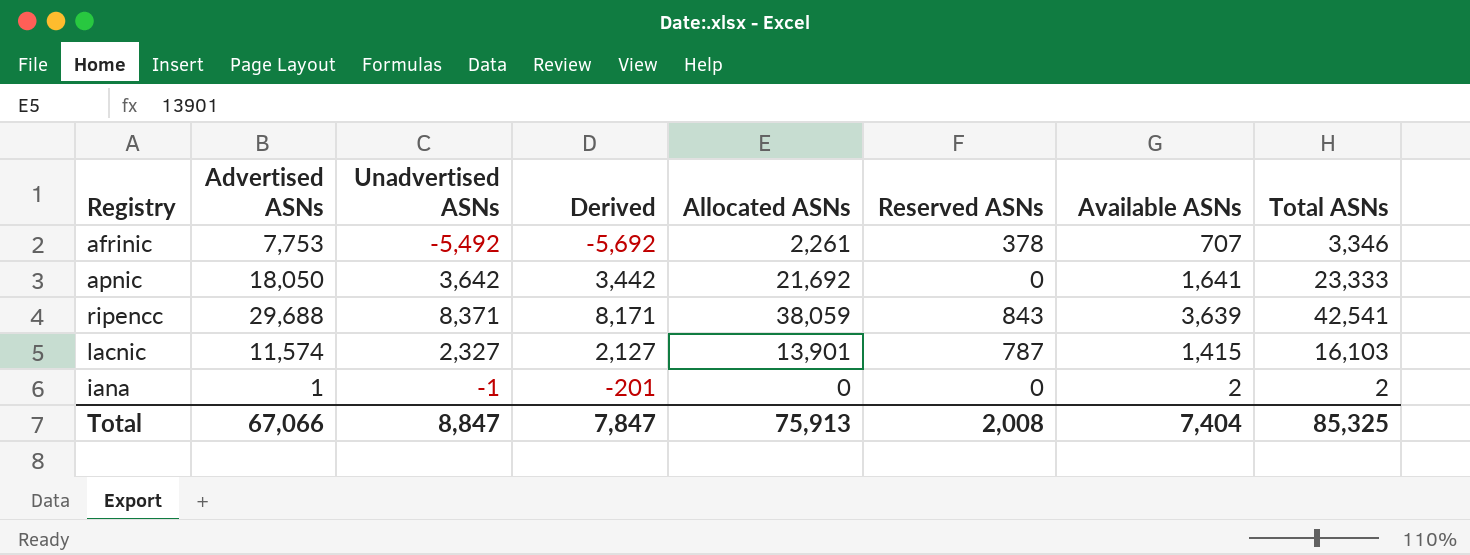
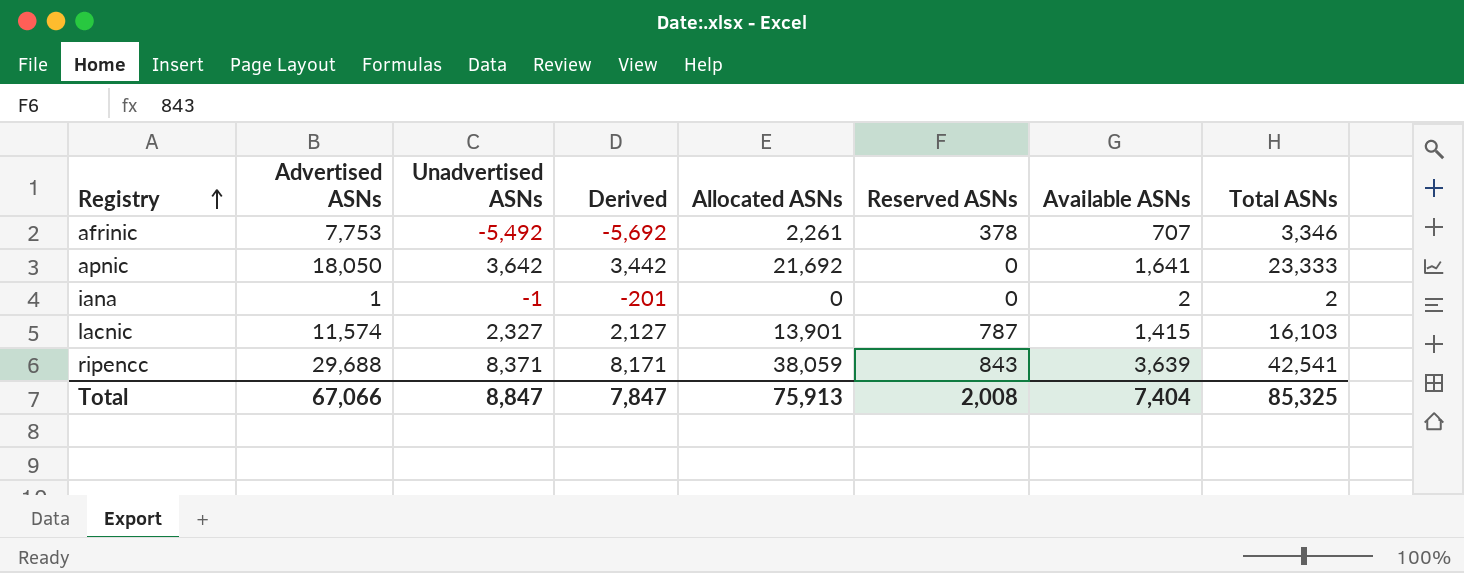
row order: none -> Registry ascending

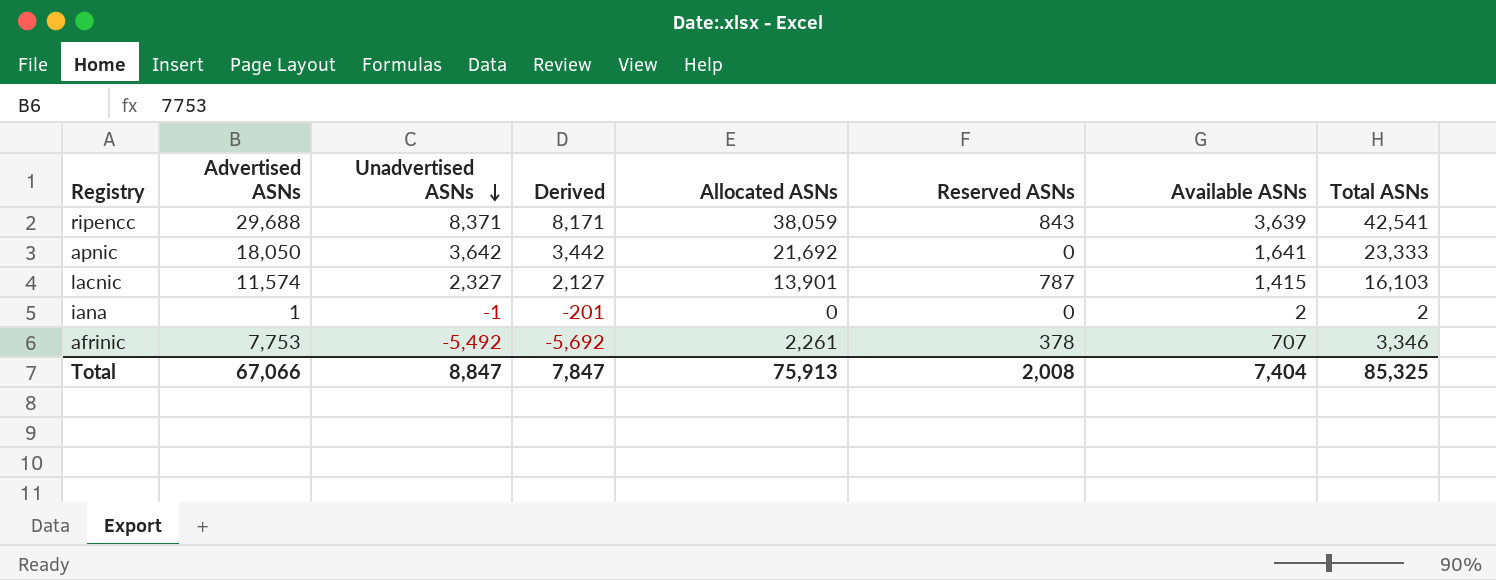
row order: Registry ascending -> Unadvertised ASNs descending

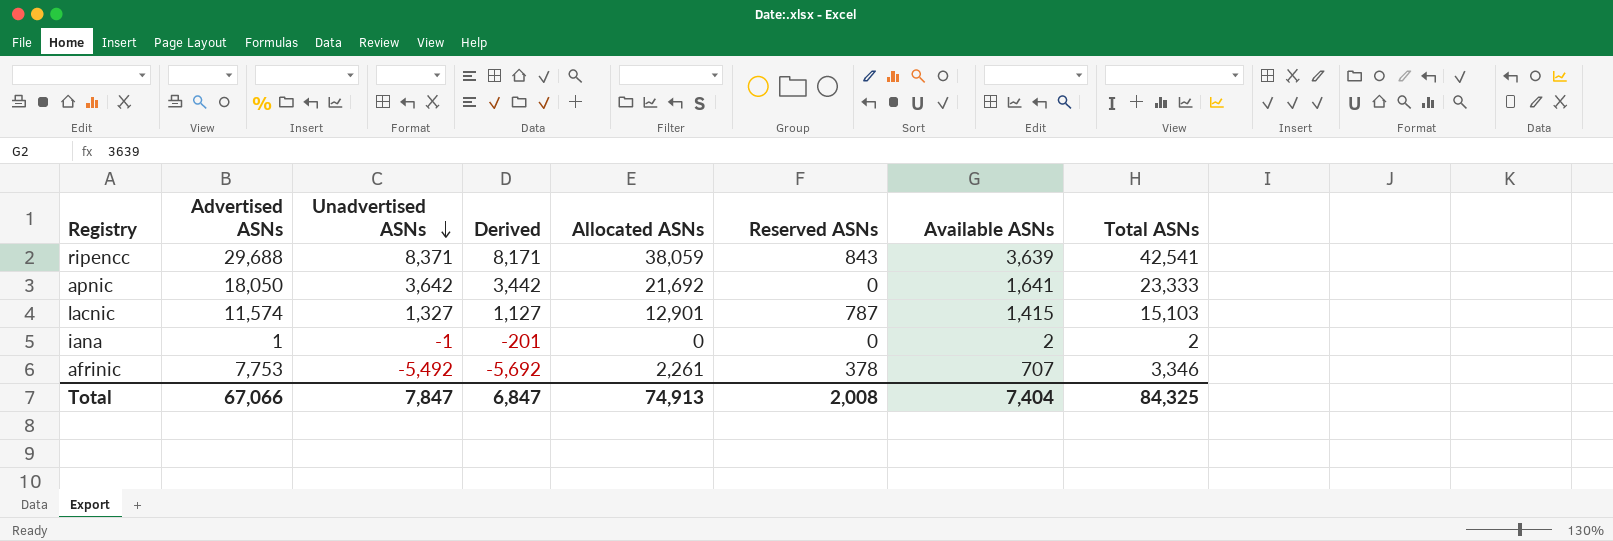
lacnic | Unadvertised ASNs: 2,327 -> 1,327
lacnic | Derived: 2,127 -> 1,127
lacnic | Allocated ASNs: 13,901 -> 12,901
lacnic | Total ASNs: 16,103 -> 15,103
Total | Unadvertised ASNs: 8,847 -> 7,847
Total | Derived: 7,847 -> 6,847
Total | Allocated ASNs: 75,913 -> 74,913
Total | Total ASNs: 85,325 -> 84,325

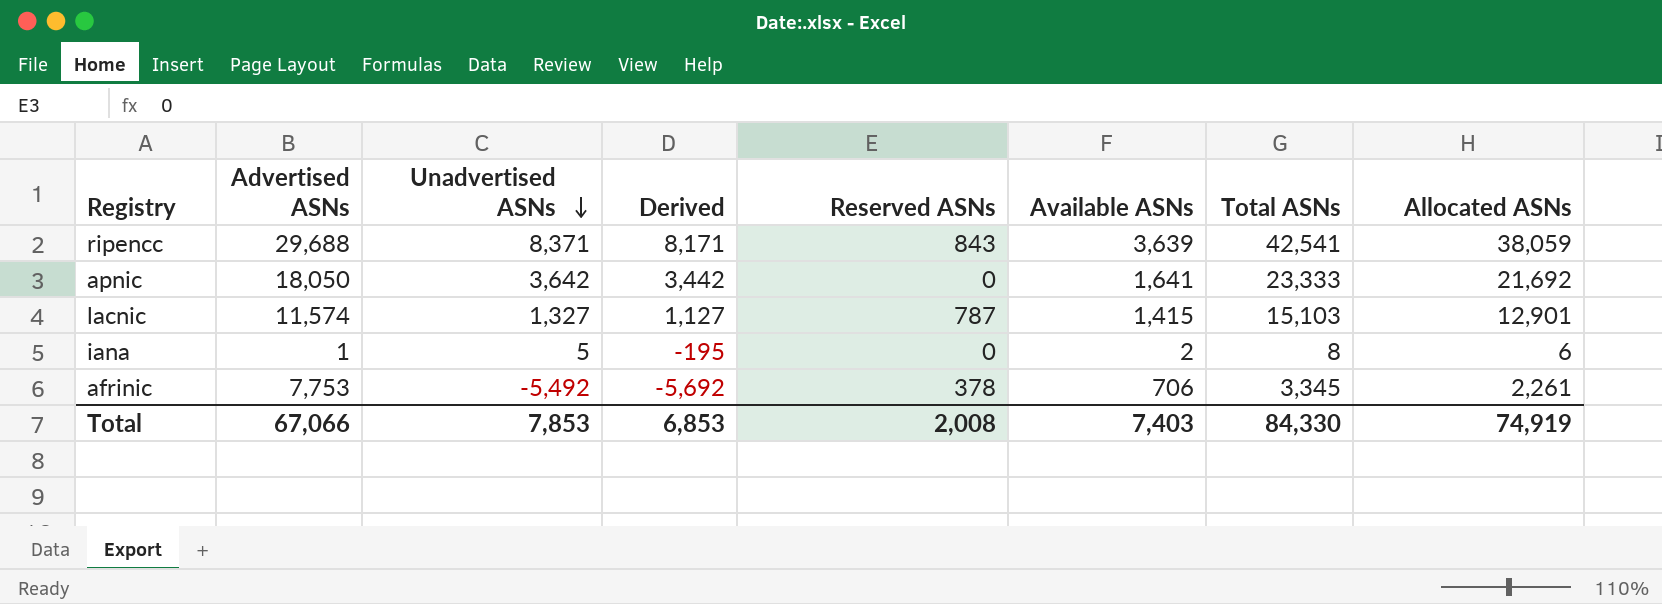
column Allocated ASNs | position: 5 -> 8
iana | Unadvertised ASNs: -1 -> 5
iana | Derived: -201 -> -195
iana | Total ASNs: 2 -> 8
iana | Allocated ASNs: 0 -> 6
afrinic | Available ASNs: 707 -> 706
afrinic | Total ASNs: 3,346 -> 3,345
Total | Unadvertised ASNs: 7,847 -> 7,853
Total | Derived: 6,847 -> 6,853
Total | Available ASNs: 7,404 -> 7,403
Total | Total ASNs: 84,325 -> 84,330
Total | Allocated ASNs: 74,913 -> 74,919

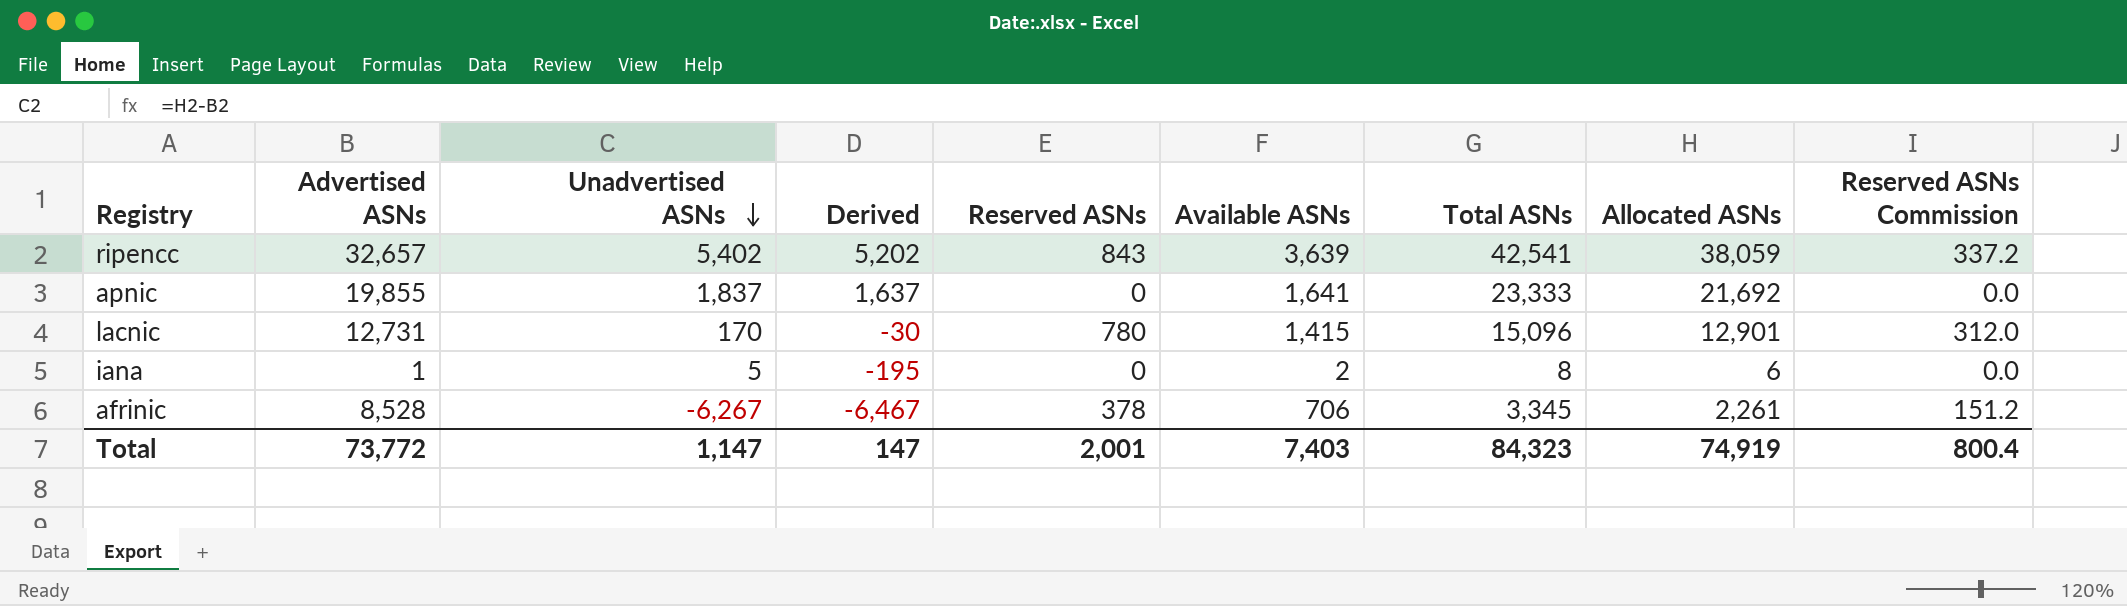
column Reserved ASNs Commission | formula: none -> [Reserved ASNs] * 0.4
ripencc | Advertised ASNs: 29,688 -> 32,657
ripencc | Unadvertised ASNs: 8,371 -> 5,402
ripencc | Derived: 8,171 -> 5,202
apnic | Advertised ASNs: 18,050 -> 19,855
apnic | Unadvertised ASNs: 3,642 -> 1,837
apnic | Derived: 3,442 -> 1,637
lacnic | Advertised ASNs: 11,574 -> 12,731
lacnic | Unadvertised ASNs: 1,327 -> 170
lacnic | Derived: 1,127 -> -30
lacnic | Reserved ASNs: 787 -> 780
lacnic | Total ASNs: 15,103 -> 15,096
afrinic | Advertised ASNs: 7,753 -> 8,528
afrinic | Unadvertised ASNs: -5,492 -> -6,267
afrinic | Derived: -5,692 -> -6,467
Total | Advertised ASNs: 67,066 -> 73,772
Total | Unadvertised ASNs: 7,853 -> 1,147
Total | Derived: 6,853 -> 147
Total | Reserved ASNs: 2,008 -> 2,001
Total | Total ASNs: 84,330 -> 84,323

